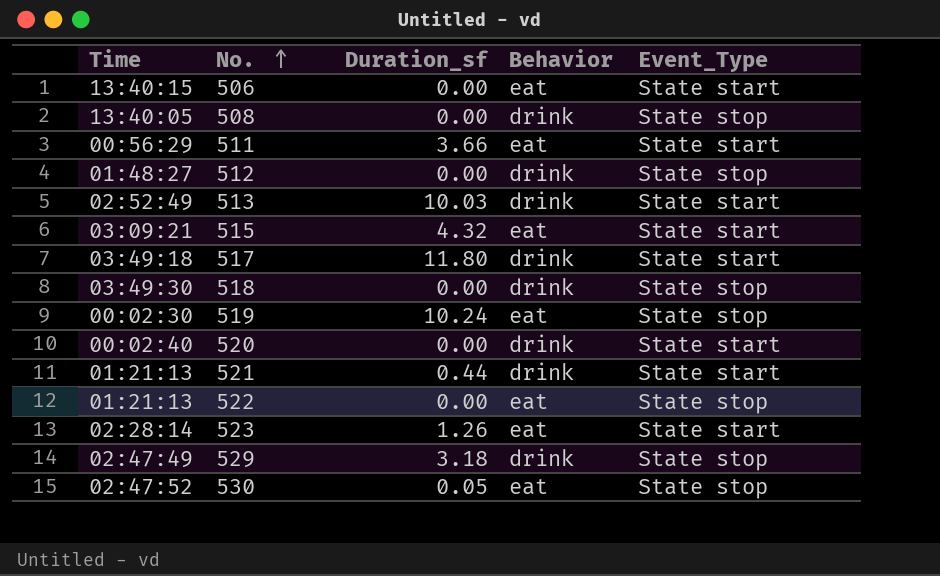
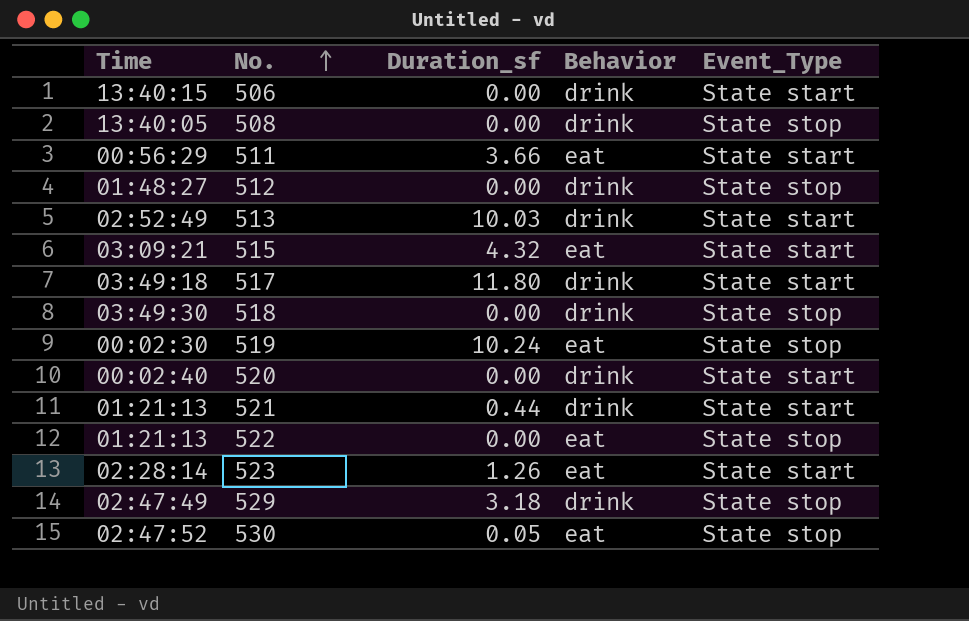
506 | Behavior: eat -> drink

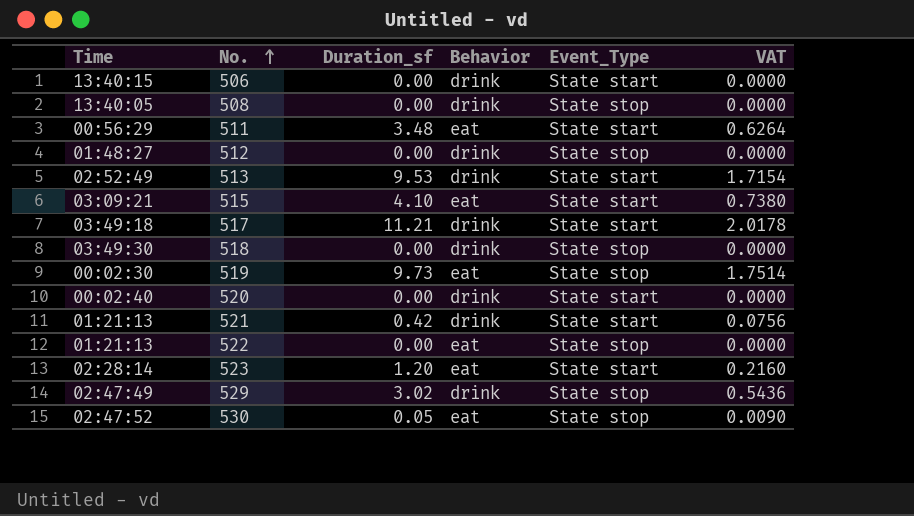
column VAT | formula: none -> [Duration_sf] * 0.18
511 | Duration_sf: 3.66 -> 3.48
513 | Duration_sf: 10.03 -> 9.53
515 | Duration_sf: 4.32 -> 4.10
517 | Duration_sf: 11.80 -> 11.21
519 | Duration_sf: 10.24 -> 9.73
521 | Duration_sf: 0.44 -> 0.42
523 | Duration_sf: 1.26 -> 1.20
529 | Duration_sf: 3.18 -> 3.02

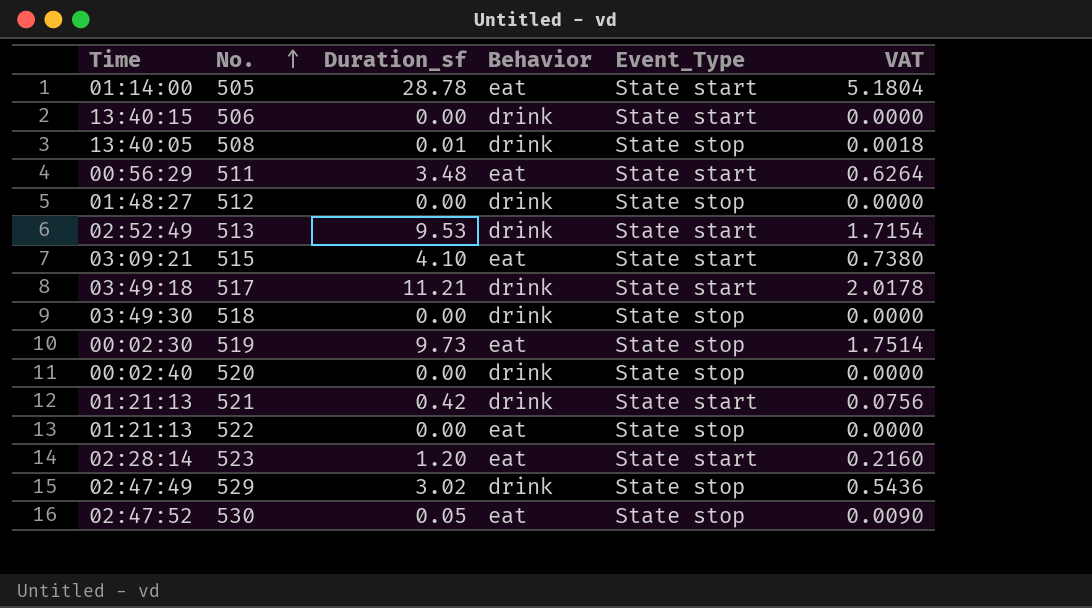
row 505: none -> 01:14:00 | 28.78 | eat | State start | 5.1804
508 | Duration_sf: 0.00 -> 0.01
508 | VAT: 0.0000 -> 0.0018
520 | Event_Type: State start -> State stop

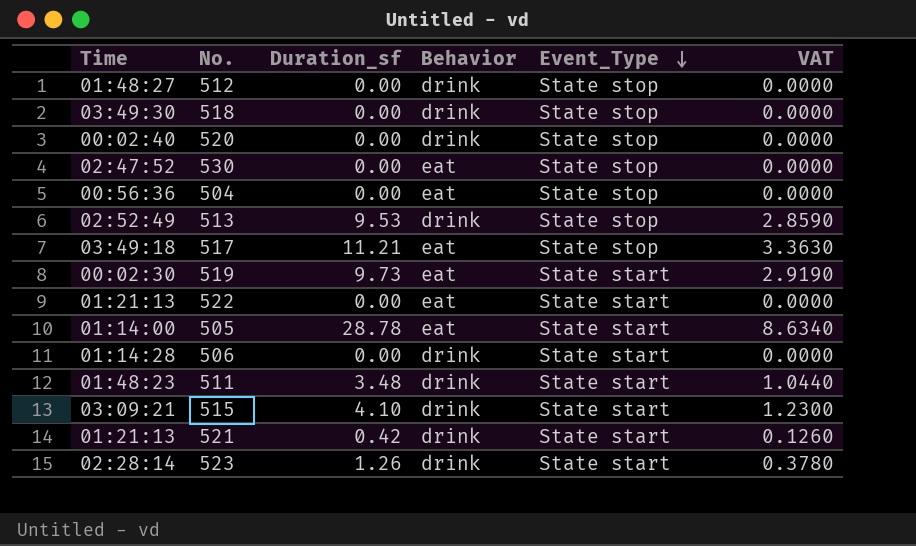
row order: No. ascending -> Event_Type descending
column VAT | formula: [Duration_sf] * 0.18 -> [Duration_sf] * 0.3
row 508: 13:40:05 | 0.01 | drink | State stop | 0.0018 -> none
row 529: 02:47:49 | 3.02 | drink | State stop | 0.5436 -> none
530 | Duration_sf: 0.05 -> 0.00
row 504: none -> 00:56:36 | 0.00 | eat | State stop | 0.0000
513 | Event_Type: State start -> State stop
517 | Behavior: drink -> eat
517 | Event_Type: State start -> State stop
519 | Event_Type: State stop -> State start
522 | Event_Type: State stop -> State start
506 | Time: 13:40:15 -> 01:14:28
511 | Time: 00:56:29 -> 01:48:23
511 | Behavior: eat -> drink
515 | Behavior: eat -> drink
523 | Duration_sf: 1.20 -> 1.26
523 | Behavior: eat -> drink

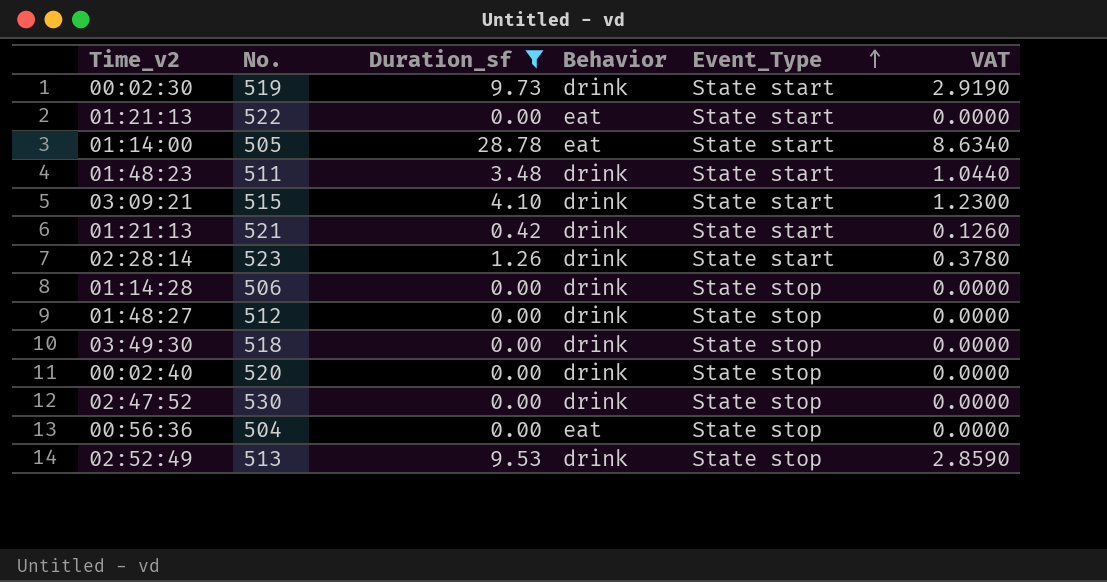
filter: none -> Duration_sf != 11.21
row order: Event_Type descending -> Event_Type ascending
column name: Time -> Time_v2
519 | Behavior: eat -> drink
506 | Event_Type: State start -> State stop
530 | Behavior: eat -> drink

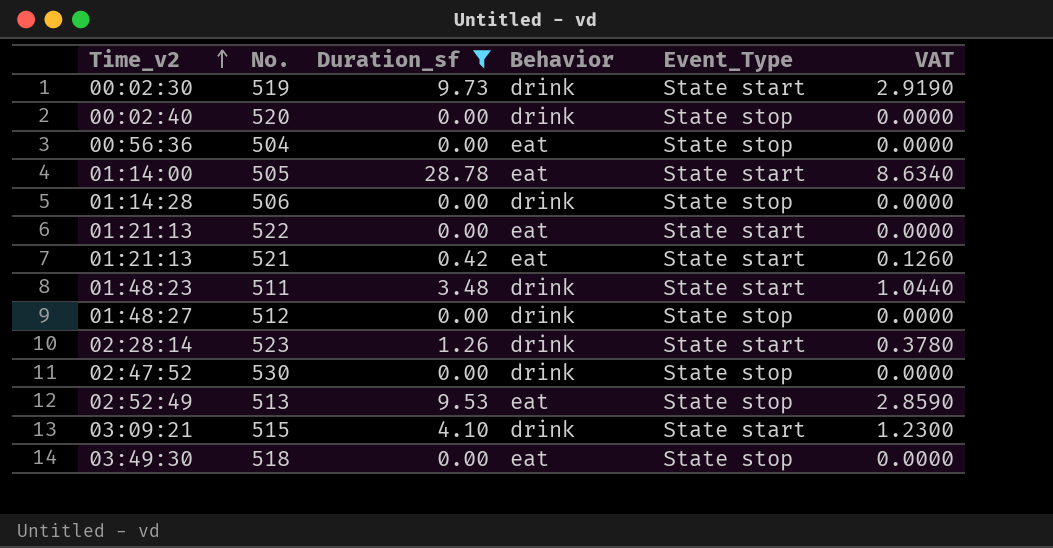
row order: Event_Type ascending -> Time_v2 ascending
521 | Behavior: drink -> eat
513 | Behavior: drink -> eat
518 | Behavior: drink -> eat

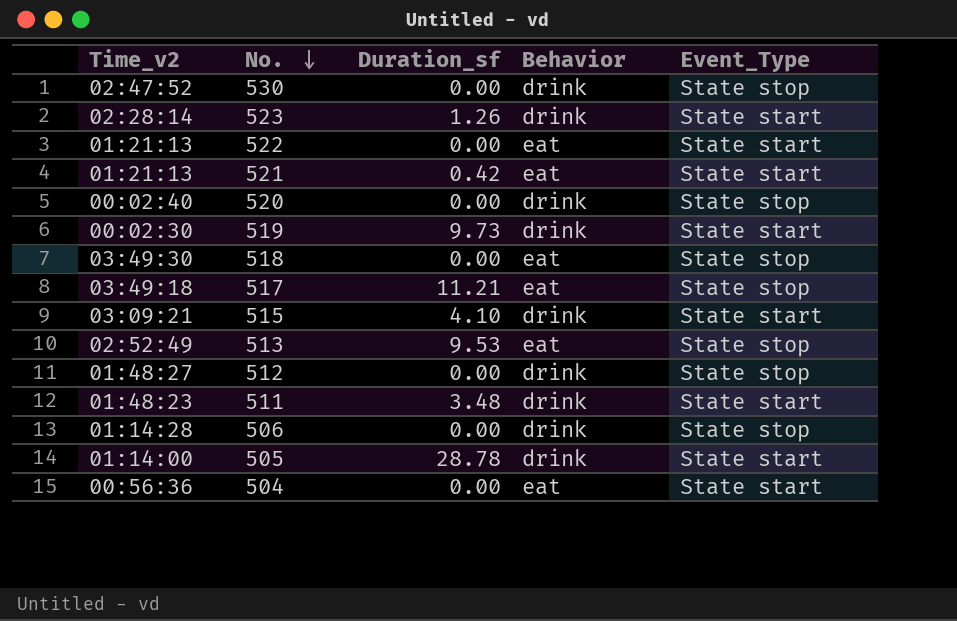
filter: Duration_sf != 11.21 -> none
row order: Time_v2 ascending -> No. descending
column VAT | formula: [Duration_sf] * 0.3 -> none
505 | Behavior: eat -> drink
504 | Event_Type: State stop -> State start

